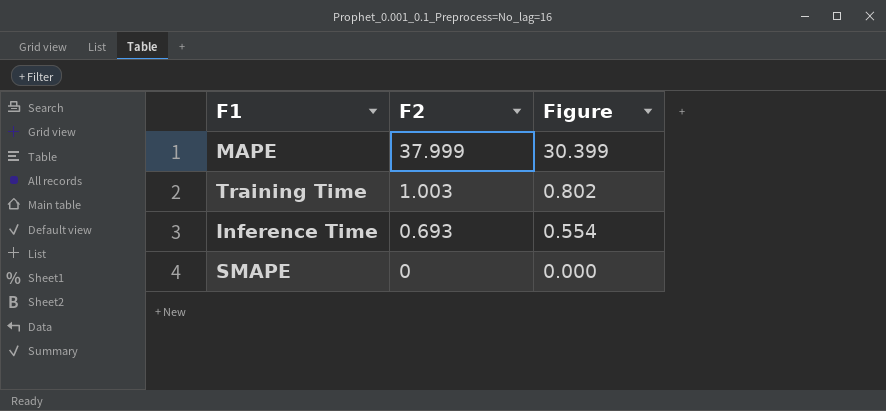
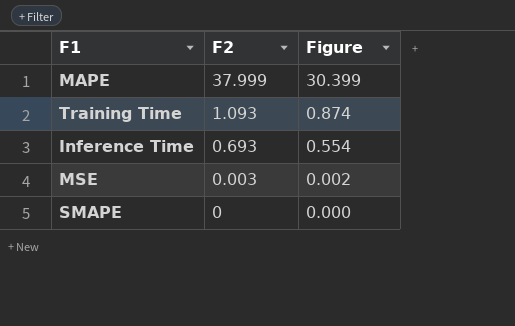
Training Time | F2: 1.003 -> 1.093
Training Time | Figure: 0.802 -> 0.874
row MSE: none -> 0.003 | 0.002

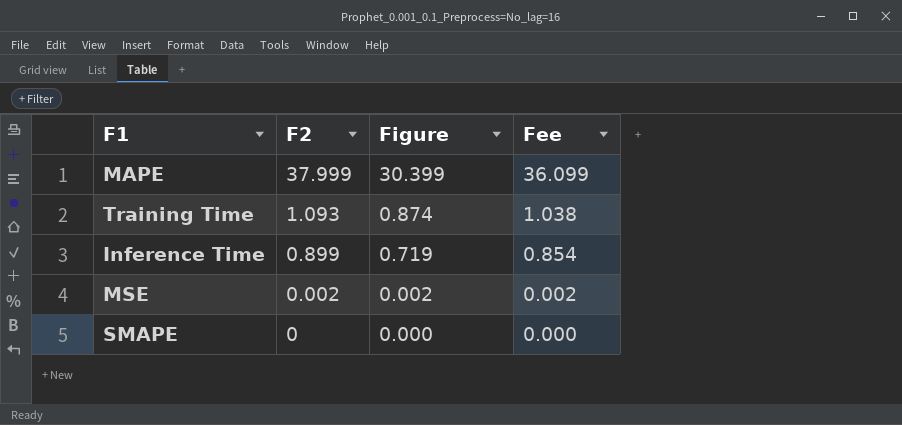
column Fee | formula: none -> [F2] * 0.95
Inference Time | F2: 0.693 -> 0.899
Inference Time | Figure: 0.554 -> 0.719
MSE | F2: 0.003 -> 0.002

